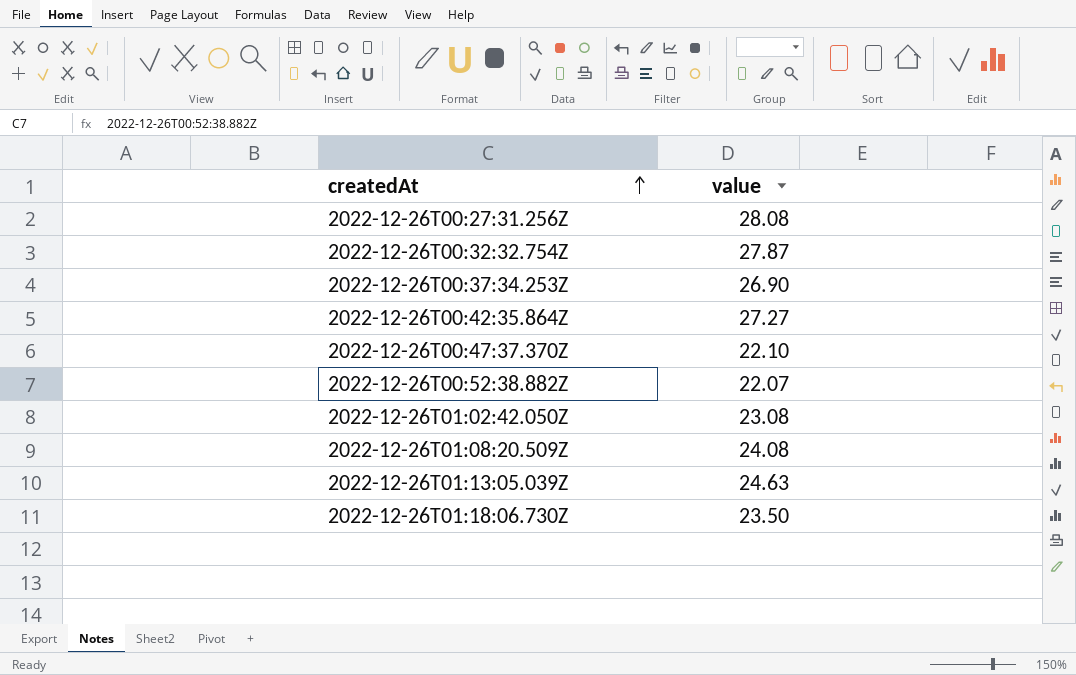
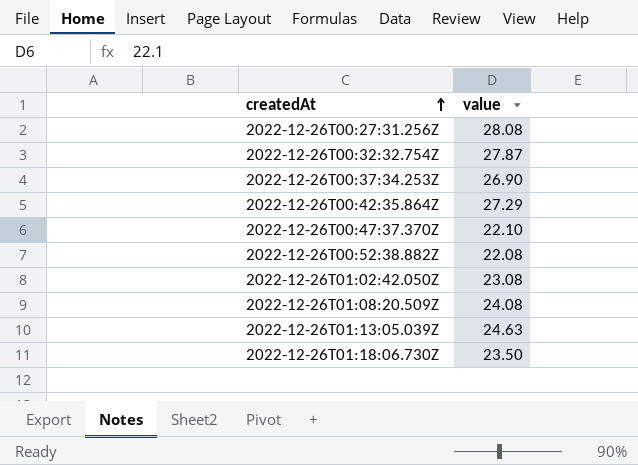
2022-12-26T00:42:35.864Z | value: 27.27 -> 27.29
2022-12-26T00:52:38.882Z | value: 22.07 -> 22.08

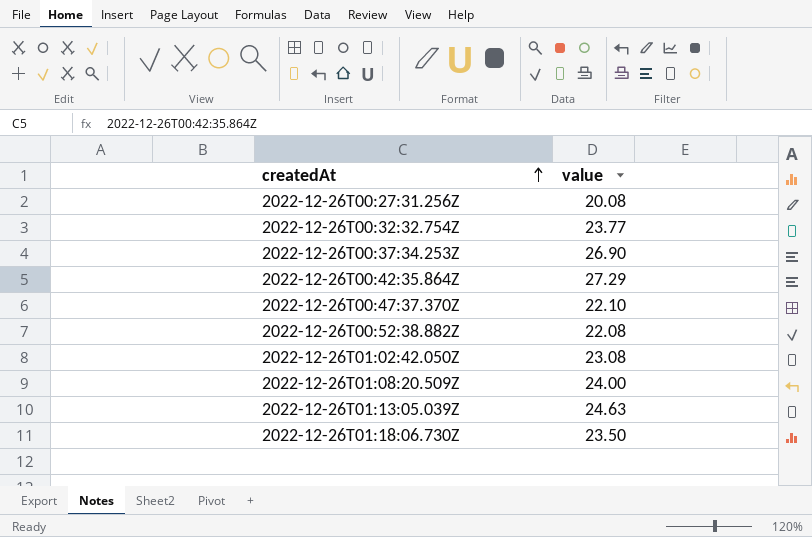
2022-12-26T00:27:31.256Z | value: 28.08 -> 20.08
2022-12-26T00:32:32.754Z | value: 27.87 -> 23.77
2022-12-26T01:08:20.509Z | value: 24.08 -> 24.00

